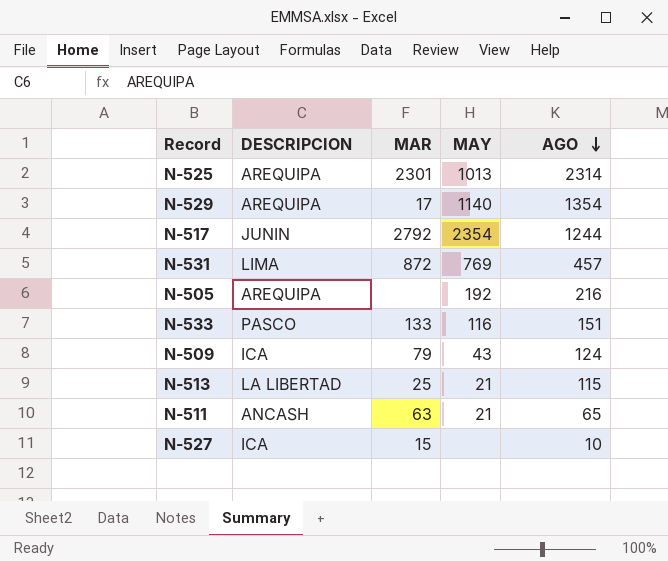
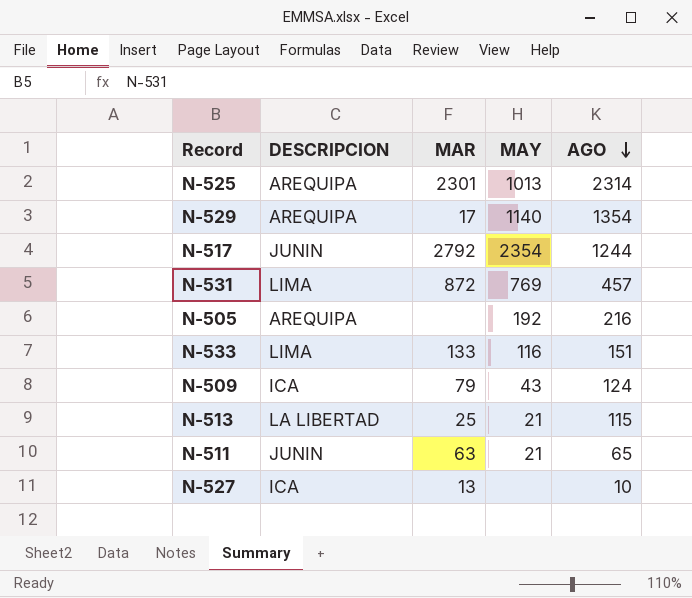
N-533 | DESCRIPCION: PASCO -> LIMA
N-511 | DESCRIPCION: ANCASH -> JUNIN
N-527 | MAR: 15 -> 13

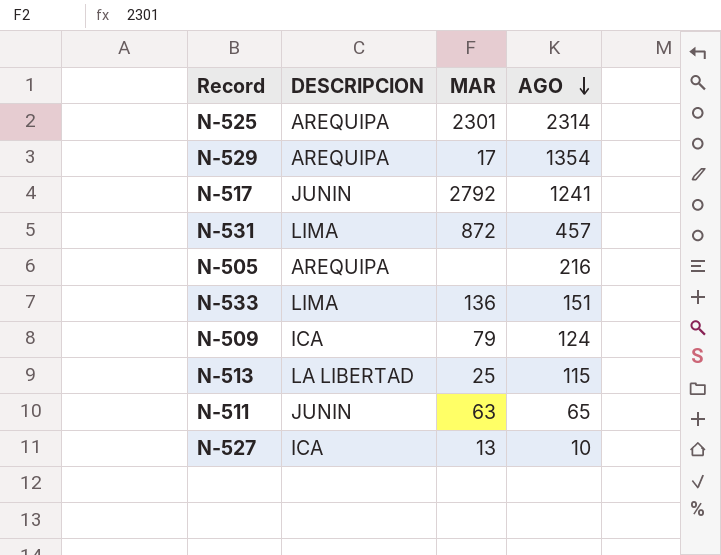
column MAY | position: 4 -> none
N-517 | AGO: 1244 -> 1241
N-533 | MAR: 133 -> 136

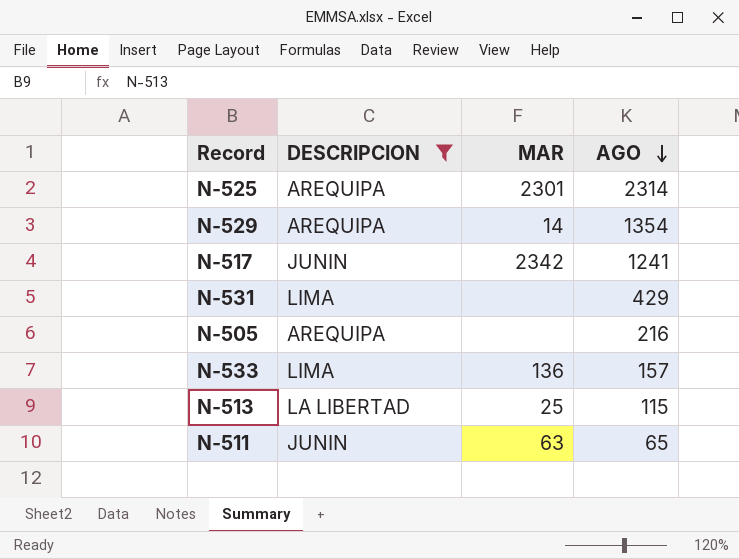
filter: none -> DESCRIPCION != ICA
N-529 | MAR: 17 -> 14
N-517 | MAR: 2792 -> 2342
N-531 | MAR: 872 -> none
N-531 | AGO: 457 -> 429
N-533 | AGO: 151 -> 157

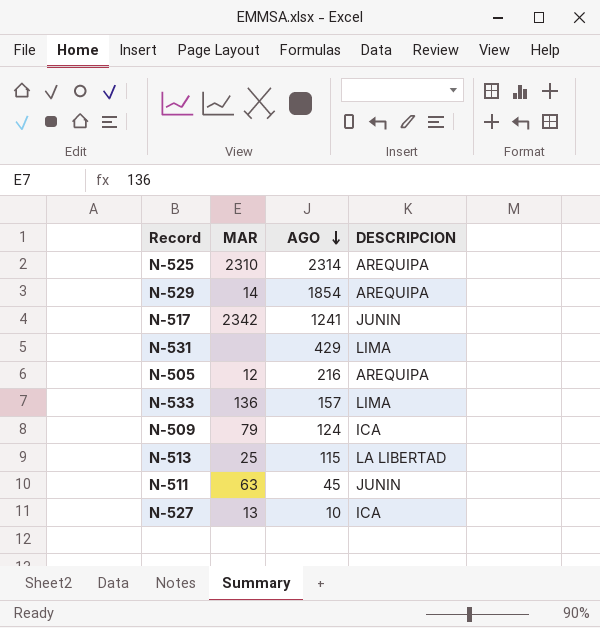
filter: DESCRIPCION != ICA -> none
column DESCRIPCION | position: 2 -> 4
N-525 | MAR: 2301 -> 2310
N-529 | AGO: 1354 -> 1854
N-505 | MAR: none -> 12
N-511 | AGO: 65 -> 45

